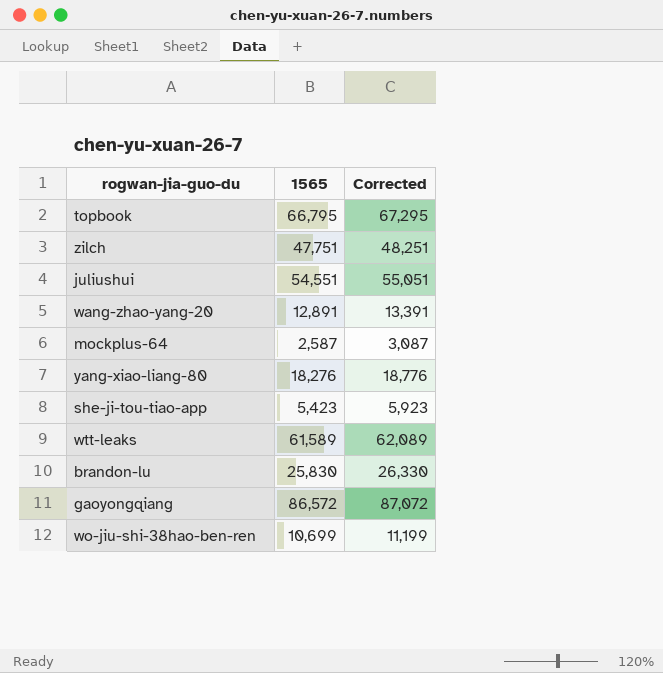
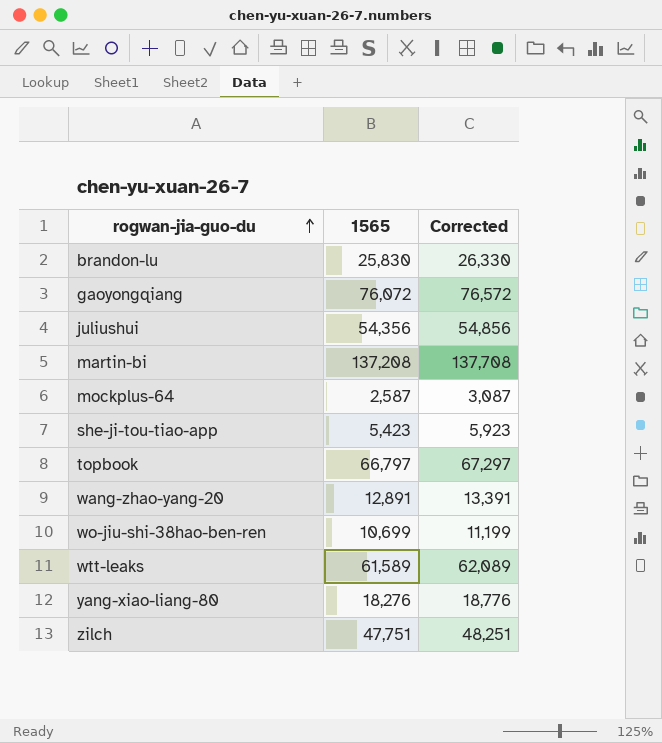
row order: none -> rogwan-jia-guo-du ascending
gaoyongqiang | 1565: 86,572 -> 76,072
gaoyongqiang | Corrected: 87,072 -> 76,572
juliushui | 1565: 54,551 -> 54,356
juliushui | Corrected: 55,051 -> 54,856
row martin-bi: none -> 137,208 | 137,708
topbook | 1565: 66,795 -> 66,797
topbook | Corrected: 67,295 -> 67,297

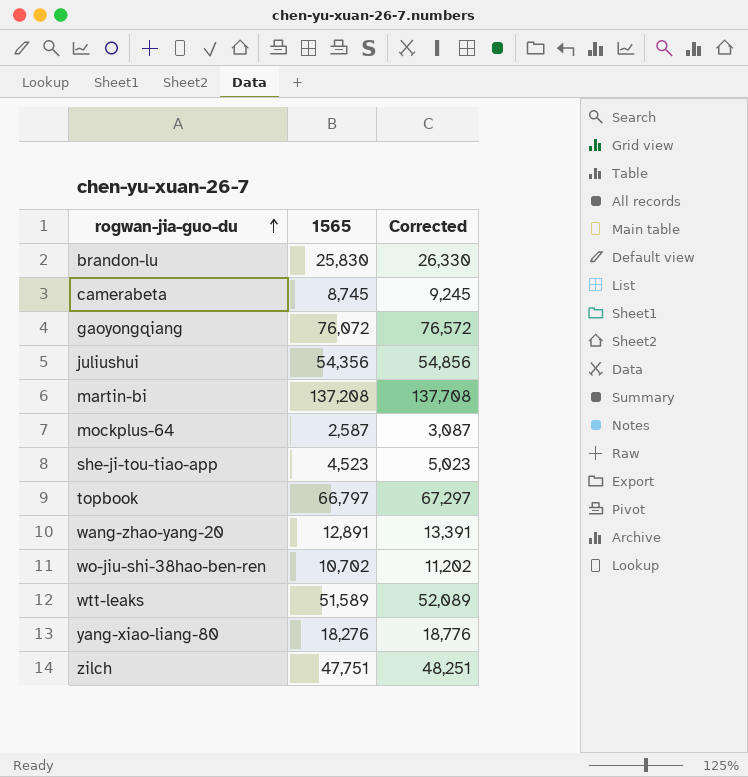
row camerabeta: none -> 8,745 | 9,245
she-ji-tou-tiao-app | 1565: 5,423 -> 4,523
she-ji-tou-tiao-app | Corrected: 5,923 -> 5,023
wo-jiu-shi-38hao-ben-ren | 1565: 10,699 -> 10,702
wo-jiu-shi-38hao-ben-ren | Corrected: 11,199 -> 11,202
wtt-leaks | 1565: 61,589 -> 51,589
wtt-leaks | Corrected: 62,089 -> 52,089

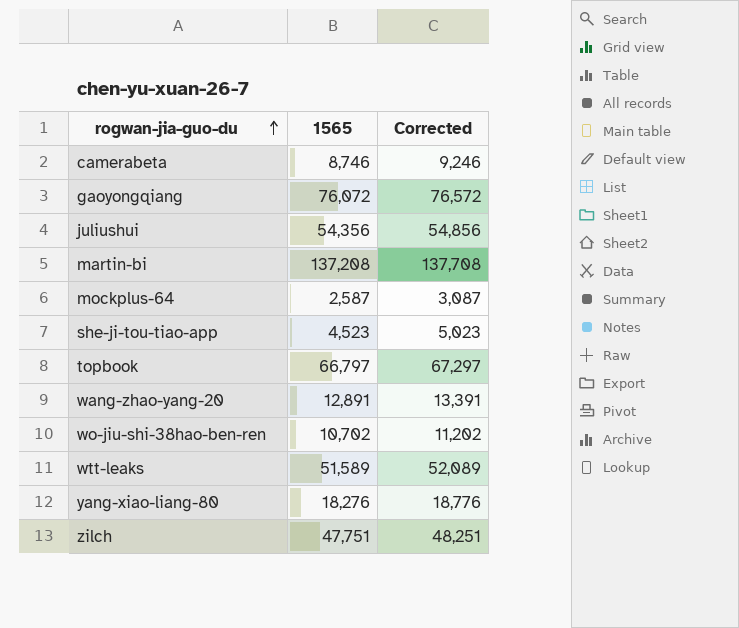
row brandon-lu: 25,830 | 26,330 -> none
camerabeta | 1565: 8,745 -> 8,746
camerabeta | Corrected: 9,245 -> 9,246

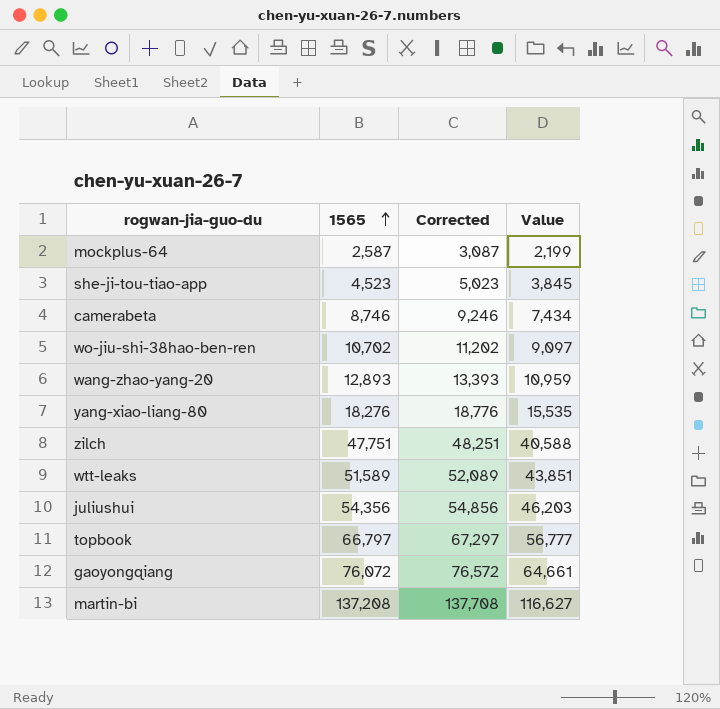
row order: rogwan-jia-guo-du ascending -> 1565 ascending
column Value | formula: none -> [1565] * 0.85
wang-zhao-yang-20 | 1565: 12,891 -> 12,893
wang-zhao-yang-20 | Corrected: 13,391 -> 13,393

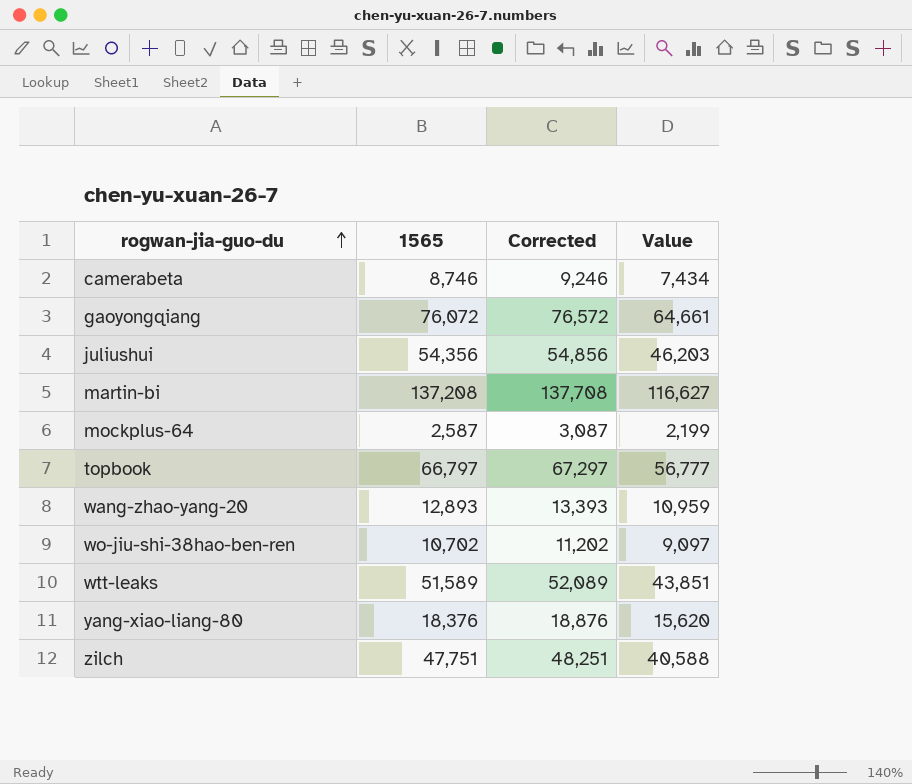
row order: 1565 ascending -> rogwan-jia-guo-du ascending
row she-ji-tou-tiao-app: 4,523 | 5,023 | 3,845 -> none
yang-xiao-liang-80 | 1565: 18,276 -> 18,376
yang-xiao-liang-80 | Corrected: 18,776 -> 18,876
yang-xiao-liang-80 | Value: 15,535 -> 15,620

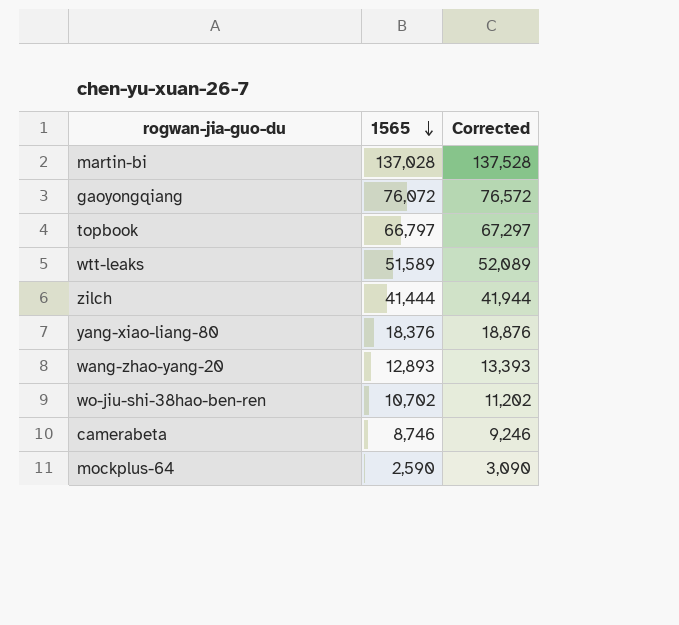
row order: rogwan-jia-guo-du ascending -> 1565 descending
column Value | formula: [1565] * 0.85 -> none
row juliushui: 54,356 | 54,856 | 46,203 -> none
martin-bi | 1565: 137,208 -> 137,028
martin-bi | Corrected: 137,708 -> 137,528
zilch | 1565: 47,751 -> 41,444
zilch | Corrected: 48,251 -> 41,944
mockplus-64 | 1565: 2,587 -> 2,590
mockplus-64 | Corrected: 3,087 -> 3,090

